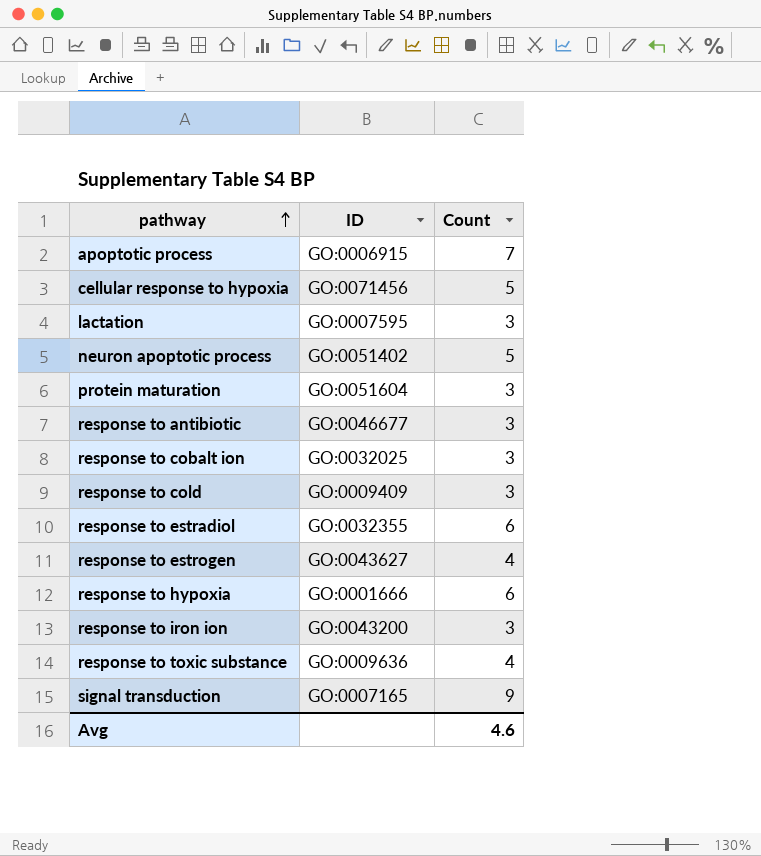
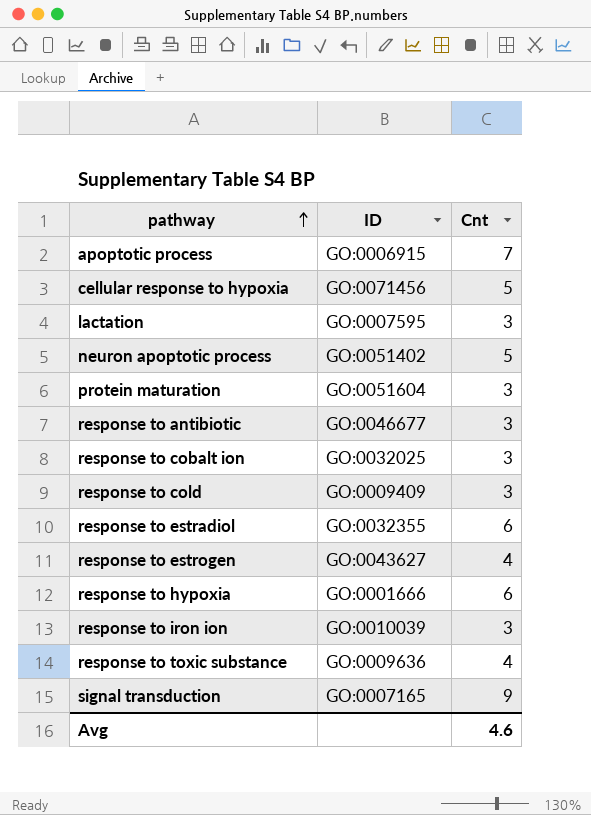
column name: Count -> Cnt
response to iron ion | ID: GO:0043200 -> GO:0010039

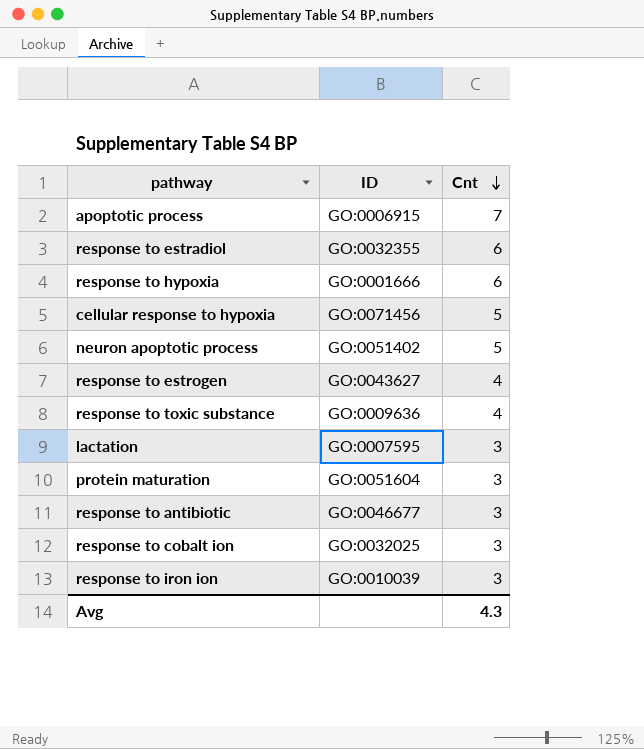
row order: pathway ascending -> Cnt descending
row response to cold: GO:0009409 | 3 -> none
row signal transduction: GO:0007165 | 9 -> none
Avg | Cnt: 4.6 -> 4.3

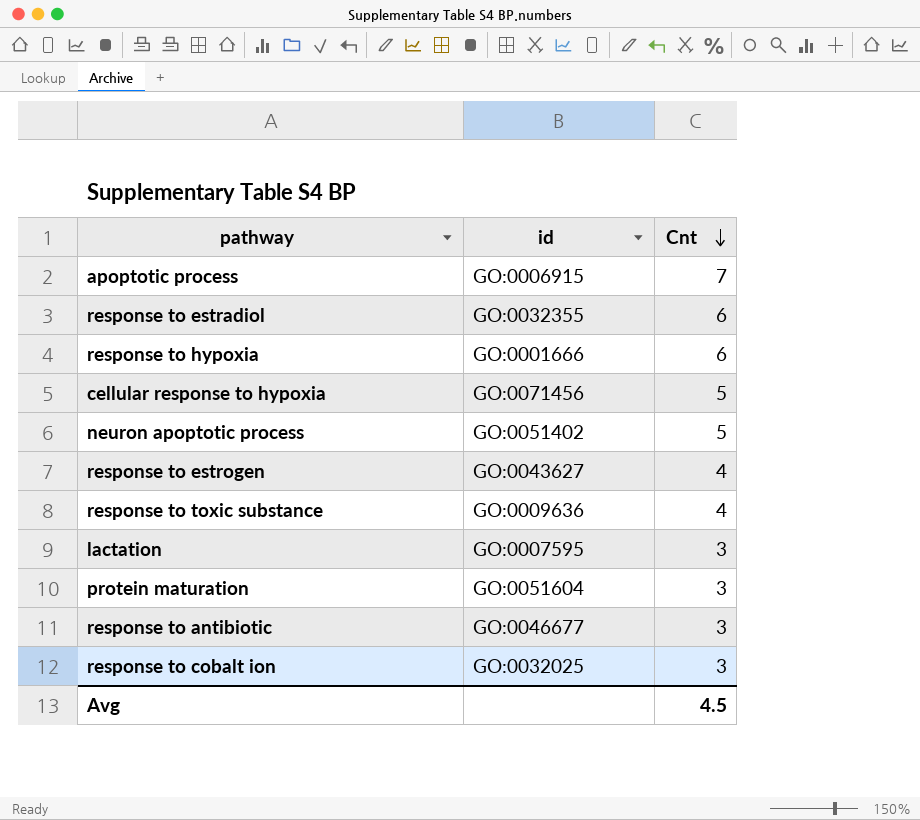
column name: ID -> id
row response to iron ion: GO:0010039 | 3 -> none
Avg | Cnt: 4.3 -> 4.5

